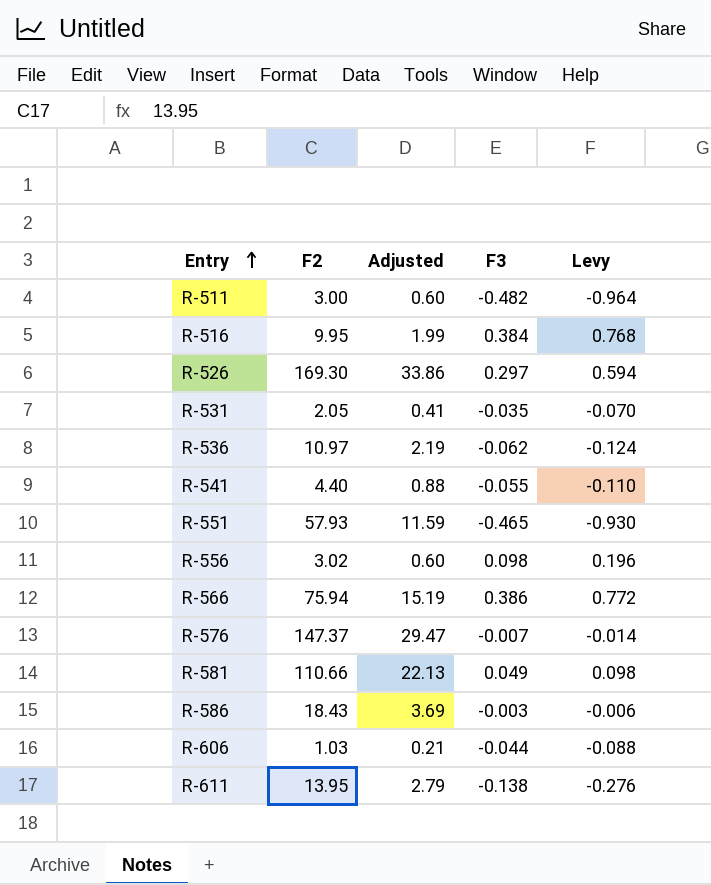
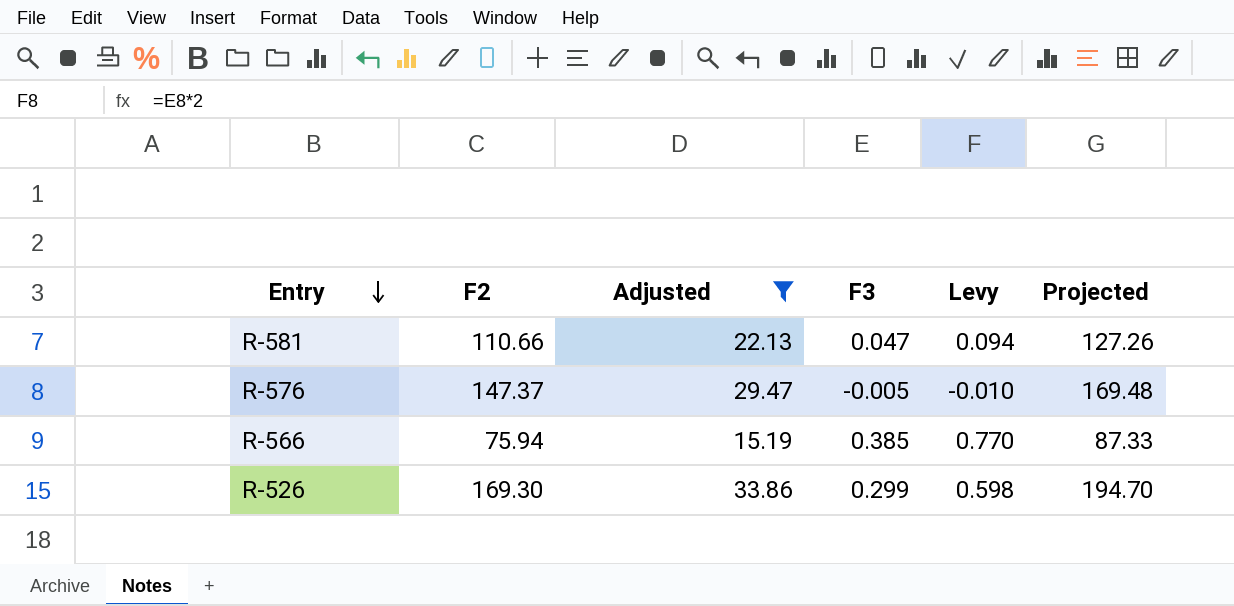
filter: none -> Adjusted >= 15.19
row order: Entry ascending -> Entry descending
column Projected | formula: none -> [F2] * 1.15
R-581 | F3: 0.049 -> 0.047
R-581 | Levy: 0.098 -> 0.094
R-576 | F3: -0.007 -> -0.005
R-576 | Levy: -0.014 -> -0.010
R-566 | F3: 0.386 -> 0.385
R-566 | Levy: 0.772 -> 0.770
R-526 | F3: 0.297 -> 0.299
R-526 | Levy: 0.594 -> 0.598

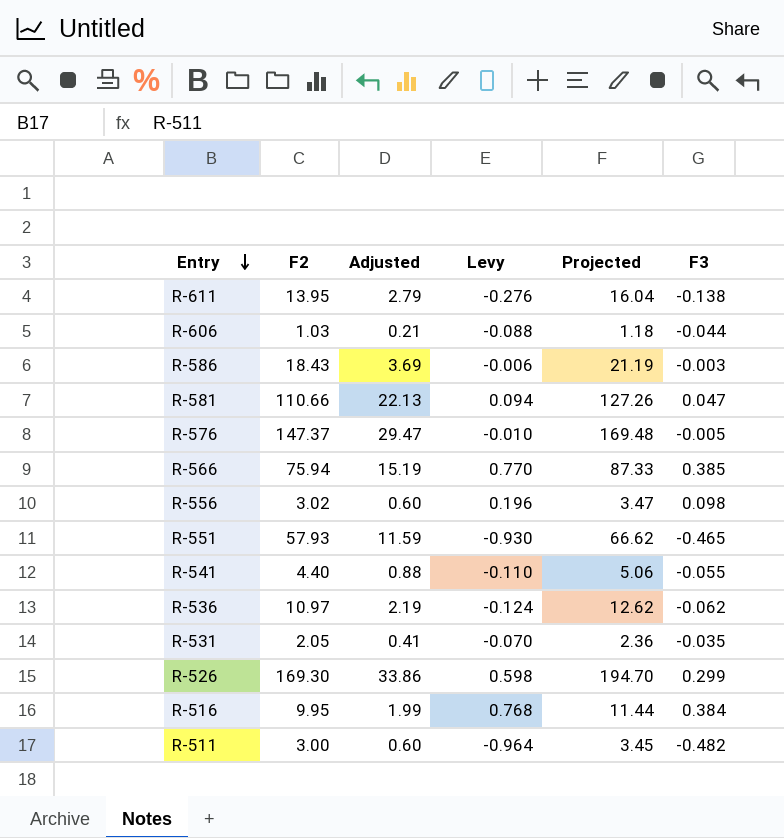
filter: Adjusted >= 15.19 -> none
column F3 | position: 4 -> 6

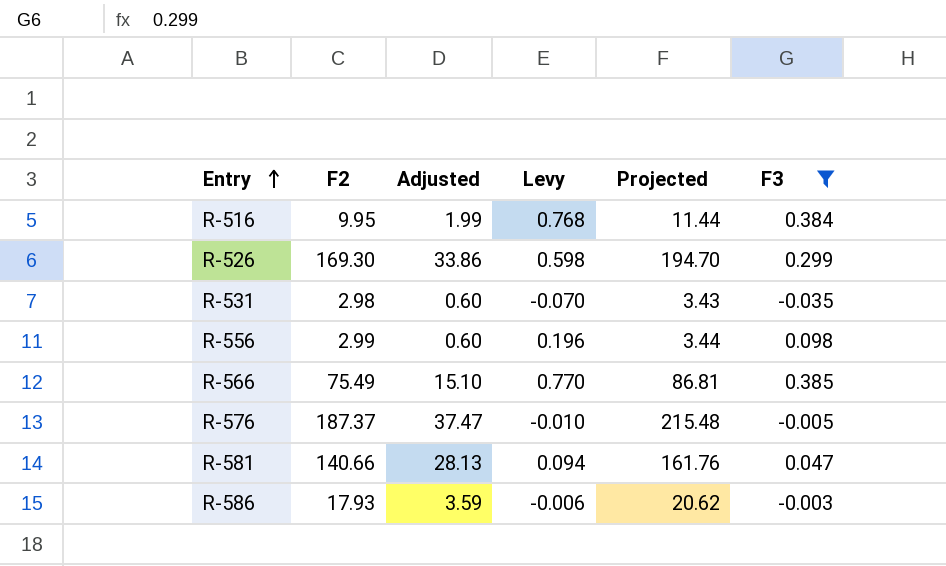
filter: none -> F3 >= -0.035
row order: Entry descending -> Entry ascending
R-531 | F2: 2.05 -> 2.98
R-531 | Adjusted: 0.41 -> 0.60
R-531 | Projected: 2.36 -> 3.43
R-556 | F2: 3.02 -> 2.99
R-556 | Projected: 3.47 -> 3.44
R-566 | F2: 75.94 -> 75.49
R-566 | Adjusted: 15.19 -> 15.10
R-566 | Projected: 87.33 -> 86.81
R-576 | F2: 147.37 -> 187.37
R-576 | Adjusted: 29.47 -> 37.47
R-576 | Projected: 169.48 -> 215.48
R-581 | F2: 110.66 -> 140.66
R-581 | Adjusted: 22.13 -> 28.13
R-581 | Projected: 127.26 -> 161.76
R-586 | F2: 18.43 -> 17.93
R-586 | Adjusted: 3.69 -> 3.59
R-586 | Projected: 21.19 -> 20.62

